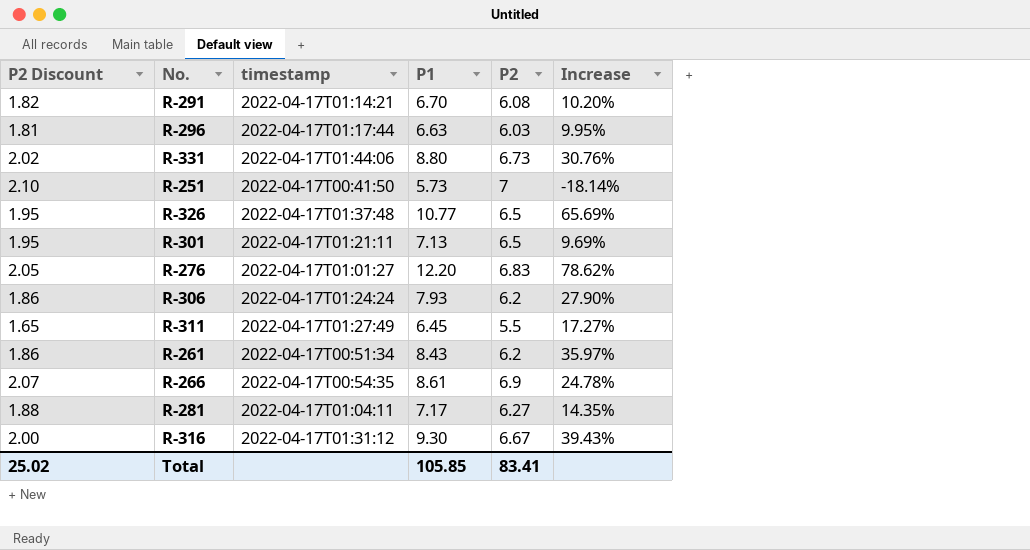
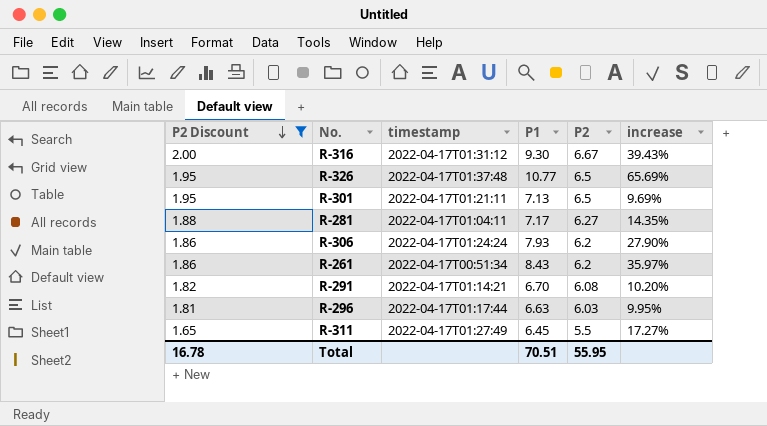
filter: none -> P2 Discount <= 2.00
row order: none -> P2 Discount descending
column name: Increase -> increase
Total | P2 Discount: 25.02 -> 16.78
Total | P1: 105.85 -> 70.51
Total | P2: 83.41 -> 55.95

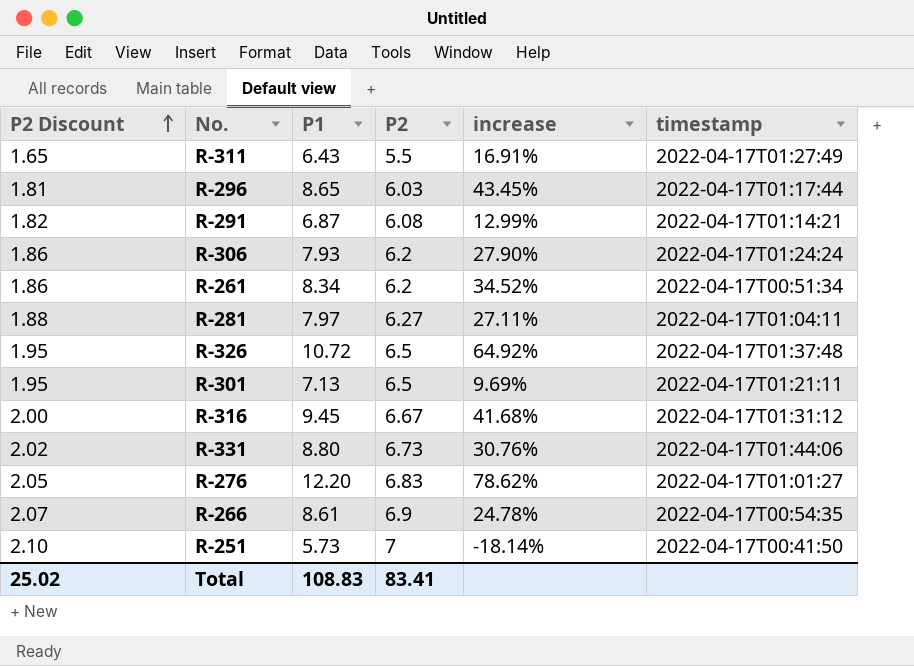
filter: P2 Discount <= 2.00 -> none
row order: P2 Discount descending -> P2 Discount ascending
column timestamp | position: 3 -> 6
R-311 | P1: 6.45 -> 6.43
R-311 | increase: 17.27% -> 16.91%
R-296 | P1: 6.63 -> 8.65
R-296 | increase: 9.95% -> 43.45%
R-291 | P1: 6.70 -> 6.87
R-291 | increase: 10.20% -> 12.99%
R-261 | P1: 8.43 -> 8.34
R-261 | increase: 35.97% -> 34.52%
R-281 | P1: 7.17 -> 7.97
R-281 | increase: 14.35% -> 27.11%
R-326 | P1: 10.77 -> 10.72
R-326 | increase: 65.69% -> 64.92%
R-316 | P1: 9.30 -> 9.45
R-316 | increase: 39.43% -> 41.68%
Total | P2 Discount: 16.78 -> 25.02
Total | P1: 70.51 -> 108.83
Total | P2: 55.95 -> 83.41

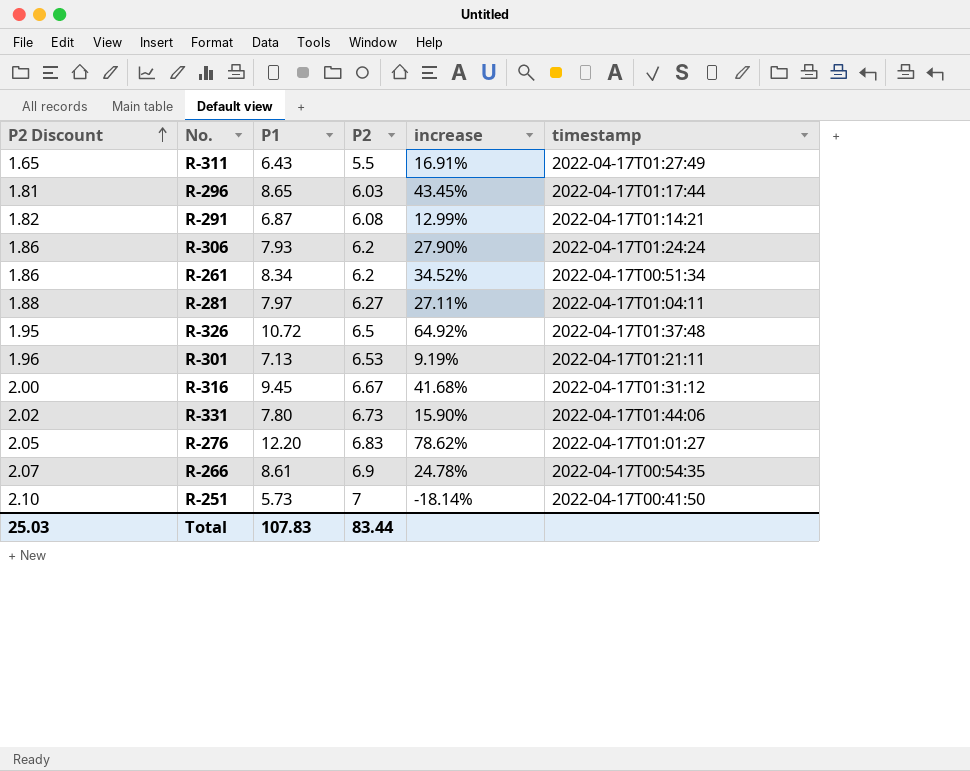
R-301 | P2 Discount: 1.95 -> 1.96
R-301 | P2: 6.5 -> 6.53
R-301 | increase: 9.69% -> 9.19%
R-331 | P1: 8.80 -> 7.80
R-331 | increase: 30.76% -> 15.90%
Total | P2 Discount: 25.02 -> 25.03
Total | P1: 108.83 -> 107.83
Total | P2: 83.41 -> 83.44

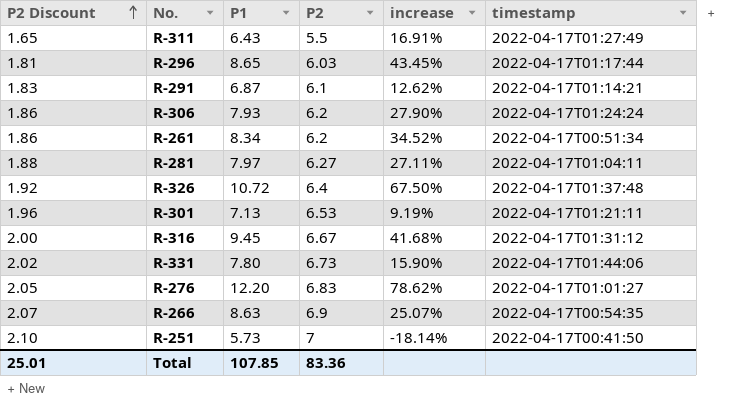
R-291 | P2 Discount: 1.82 -> 1.83
R-291 | P2: 6.08 -> 6.1
R-291 | increase: 12.99% -> 12.62%
R-326 | P2 Discount: 1.95 -> 1.92
R-326 | P2: 6.5 -> 6.4
R-326 | increase: 64.92% -> 67.50%
R-266 | P1: 8.61 -> 8.63
R-266 | increase: 24.78% -> 25.07%
Total | P2 Discount: 25.03 -> 25.01
Total | P1: 107.83 -> 107.85
Total | P2: 83.44 -> 83.36

